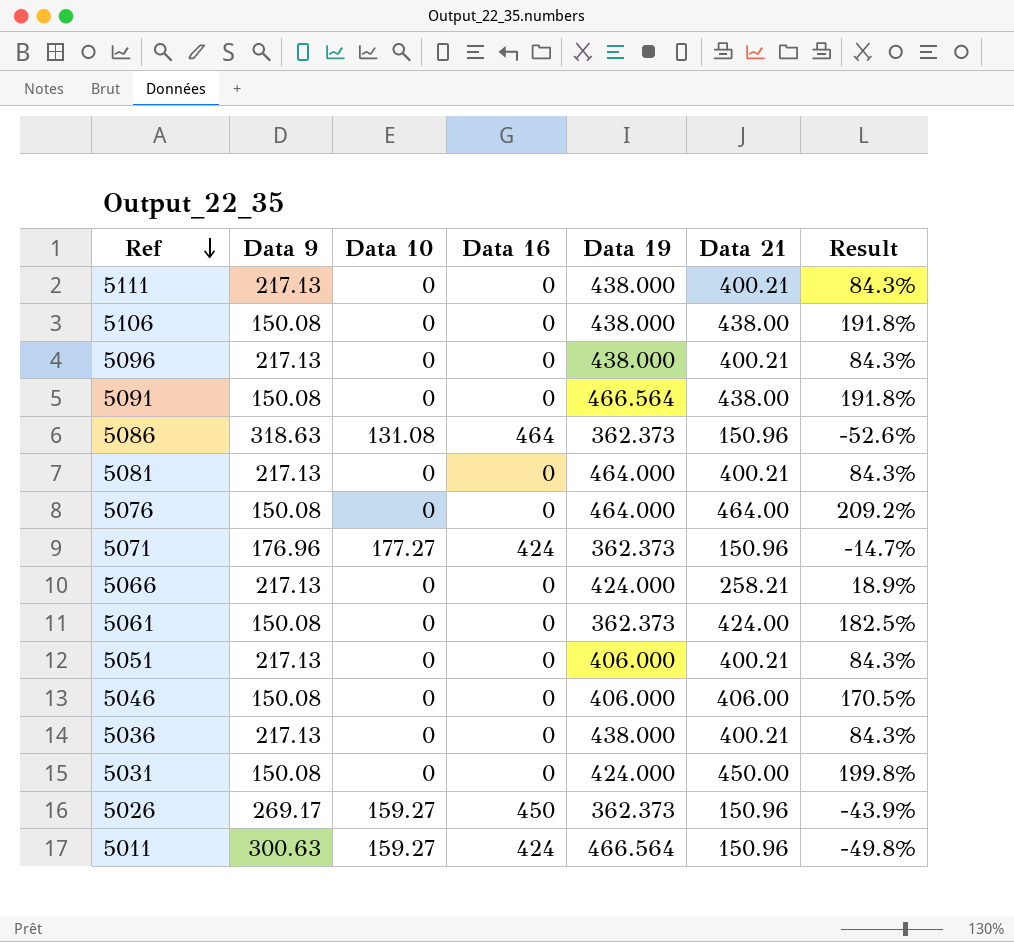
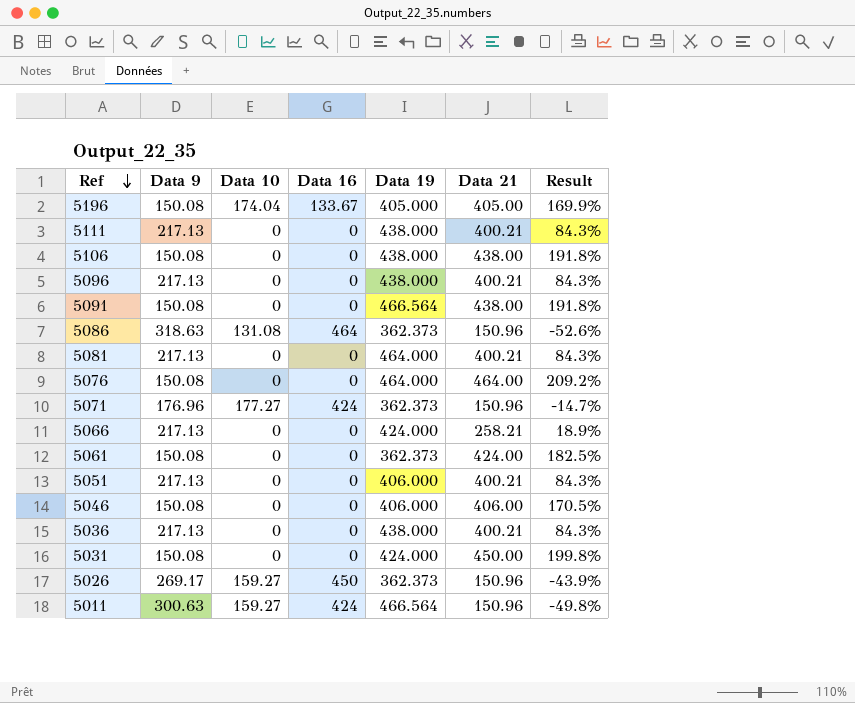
row 5196: none -> 150.08 | 174.04 | 133.67 | 405.000 | 405.00 | 169.9%

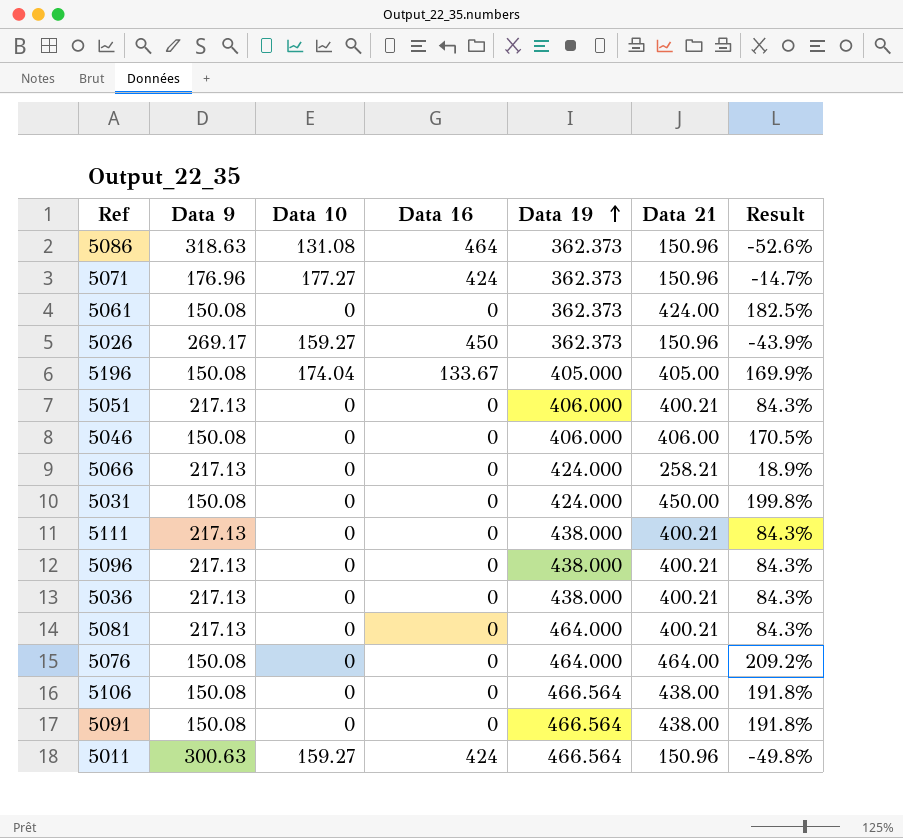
row order: Ref descending -> Data 19 ascending
5106 | Data 19: 438.000 -> 466.564

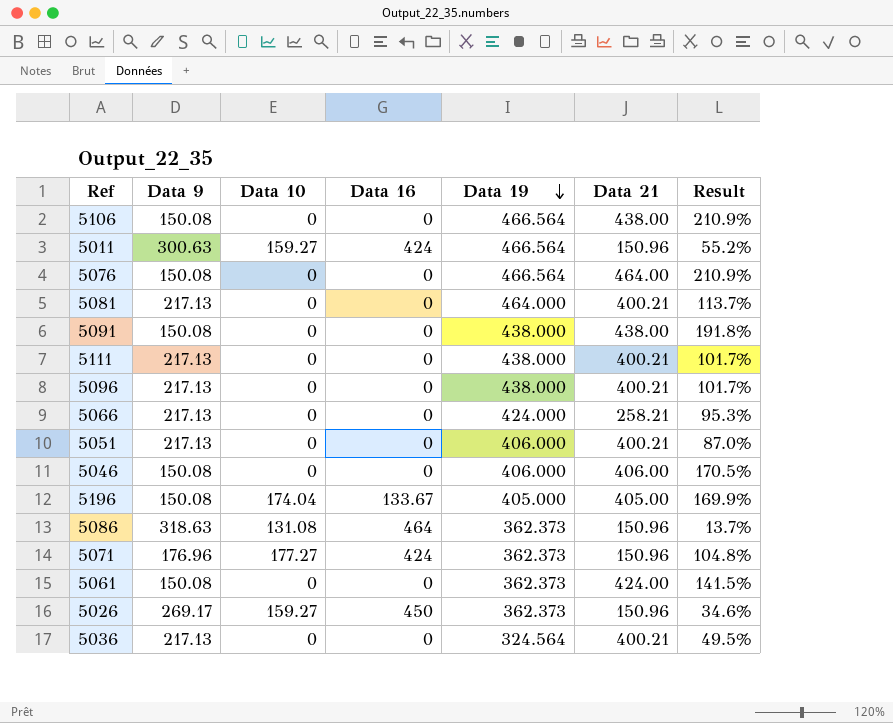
row order: Data 19 ascending -> Data 19 descending
column Result | formula: ([Data 21] - [Data 9]) / [Data 9] -> ([Data 19] - [Data 9]) / [Data 9]
row 5031: 150.08 | 0 | 0 | 424.000 | 450.00 | 199.8% -> none
5076 | Data 19: 464.000 -> 466.564
5091 | Data 19: 466.564 -> 438.000
5036 | Data 19: 438.000 -> 324.564

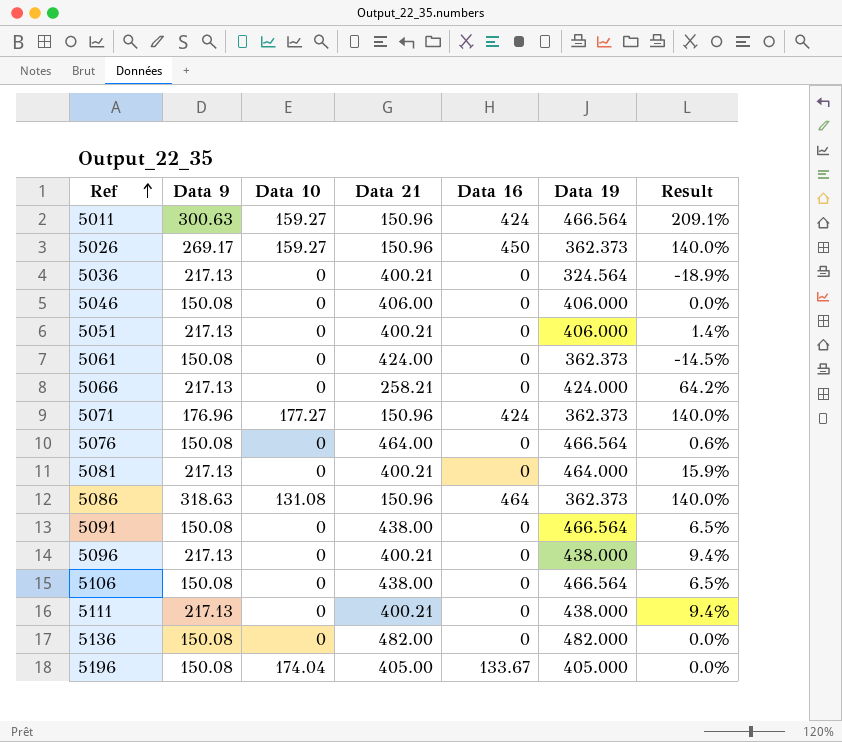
row order: Data 19 descending -> Ref ascending
column Data 21 | position: 6 -> 4
column Result | formula: ([Data 19] - [Data 9]) / [Data 9] -> ([Data 19] - [Data 21]) / [Data 21]
5091 | Data 19: 438.000 -> 466.564
row 5136: none -> 150.08 | 0 | 482.00 | 0 | 482.000 | 0.0%

